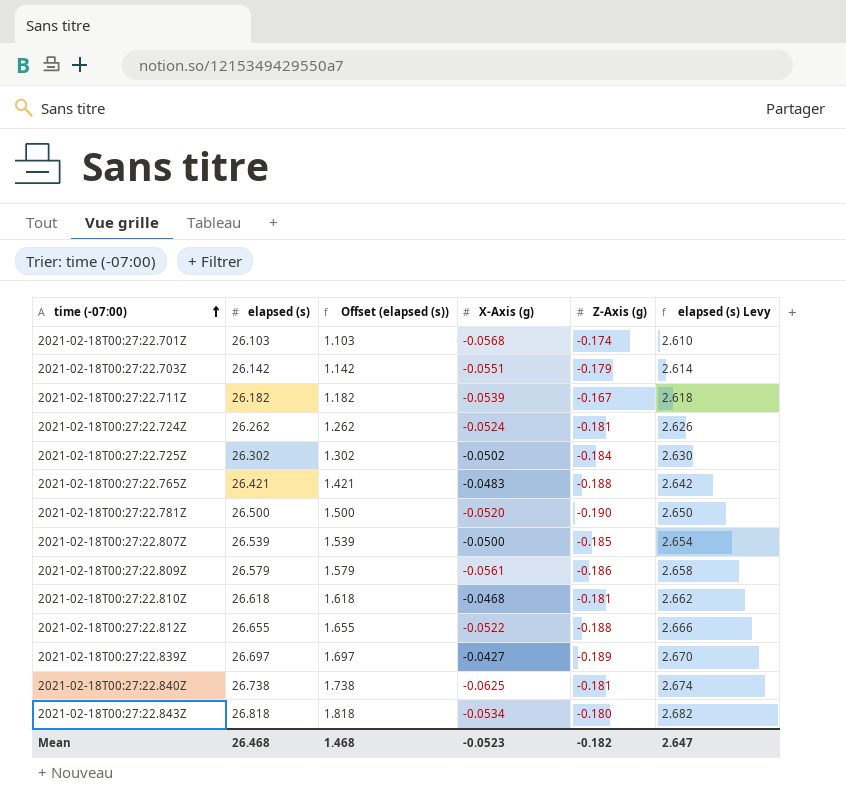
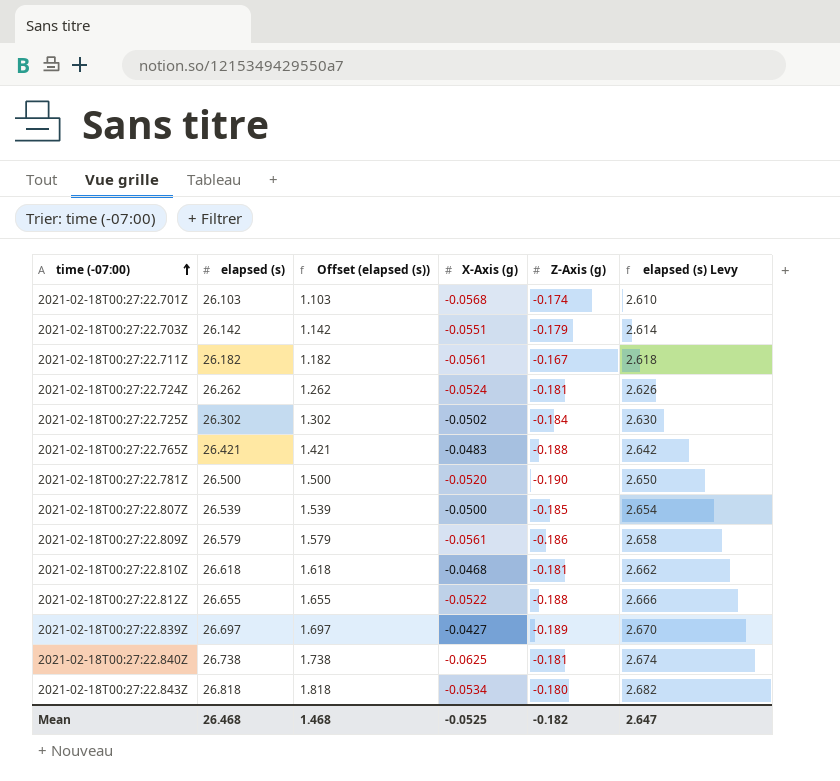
2021-02-18T00:27:22.711Z | X-Axis (g): -0.0539 -> -0.0561
Mean | X-Axis (g): -0.0523 -> -0.0525

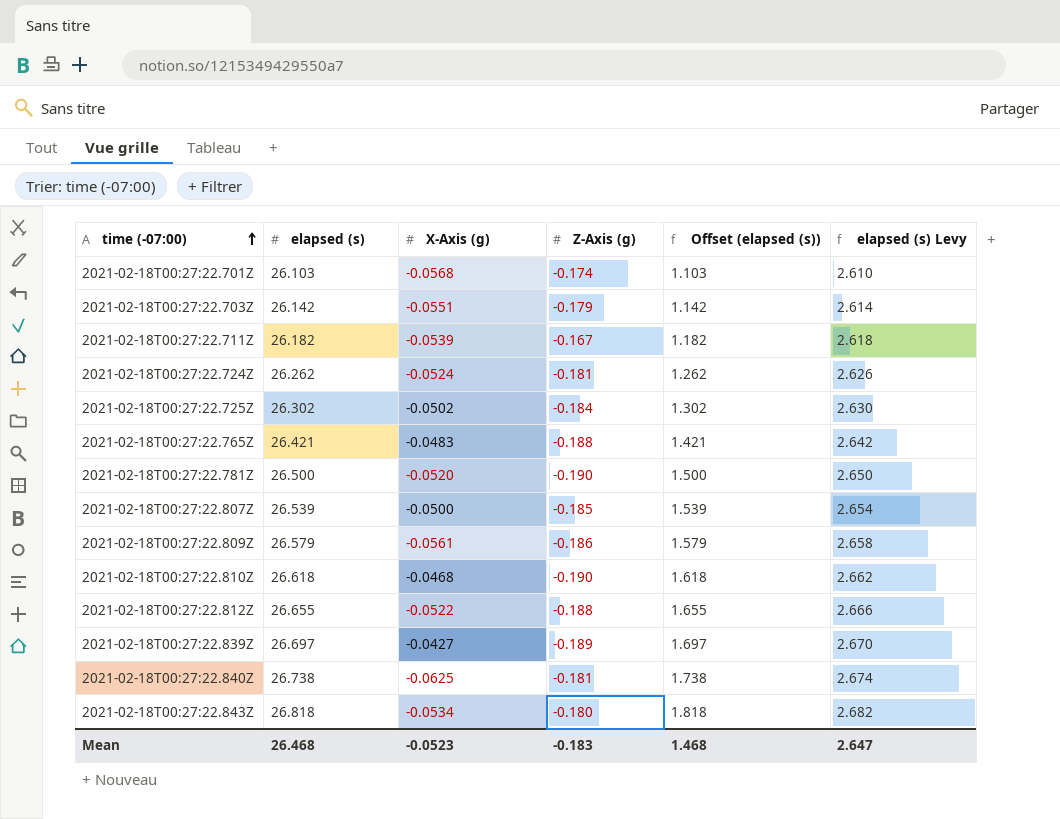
column Offset (elapsed (s)) | position: 3 -> 5
2021-02-18T00:27:22.711Z | X-Axis (g): -0.0561 -> -0.0539
2021-02-18T00:27:22.810Z | Z-Axis (g): -0.181 -> -0.190
Mean | X-Axis (g): -0.0525 -> -0.0523
Mean | Z-Axis (g): -0.182 -> -0.183

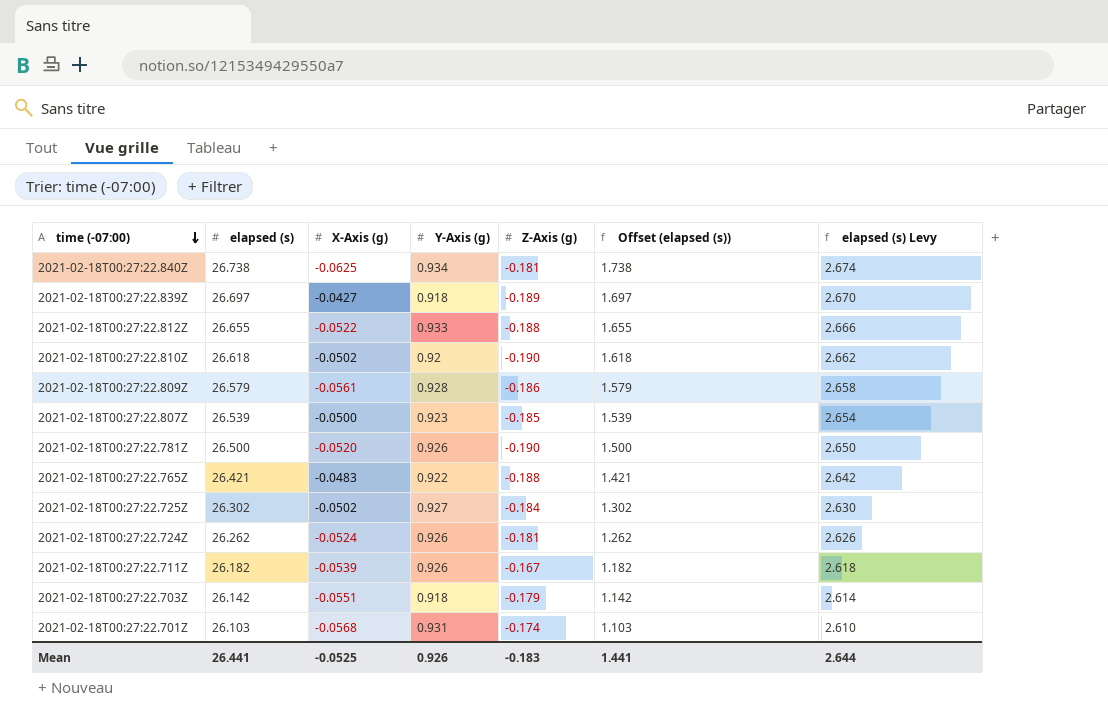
row order: time (-07:00) ascending -> time (-07:00) descending
column Y-Axis (g) | position: none -> 4
row 2021-02-18T00:27:22.843Z: 26.818 | -0.0534 | -0.180 | 1.818 | 2.682 -> none
2021-02-18T00:27:22.810Z | X-Axis (g): -0.0468 -> -0.0502
Mean | elapsed (s): 26.468 -> 26.441
Mean | X-Axis (g): -0.0523 -> -0.0525
Mean | Offset (elapsed (s)): 1.468 -> 1.441
Mean | elapsed (s) Levy: 2.647 -> 2.644

